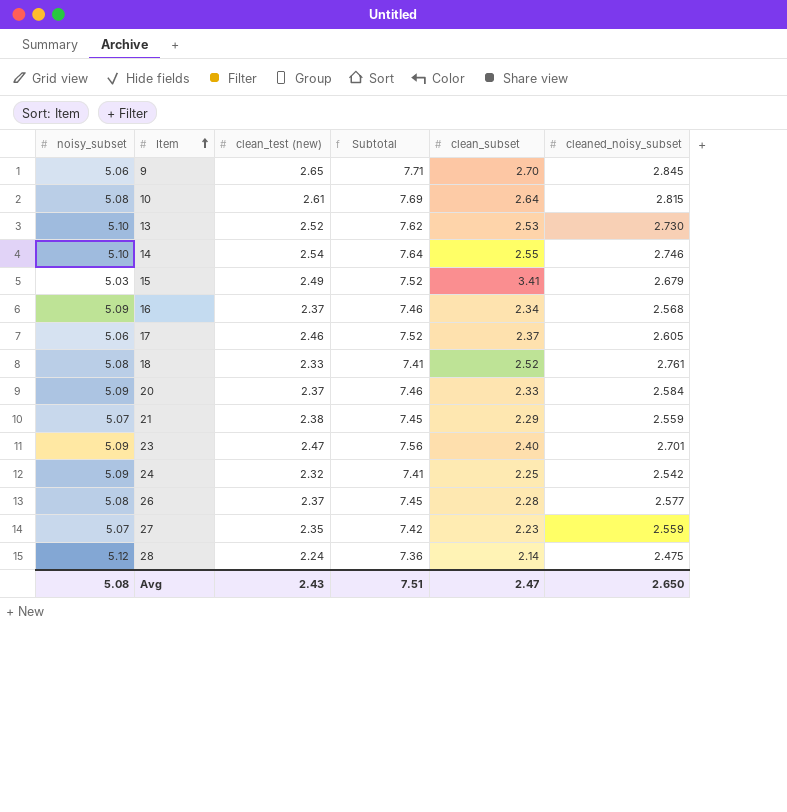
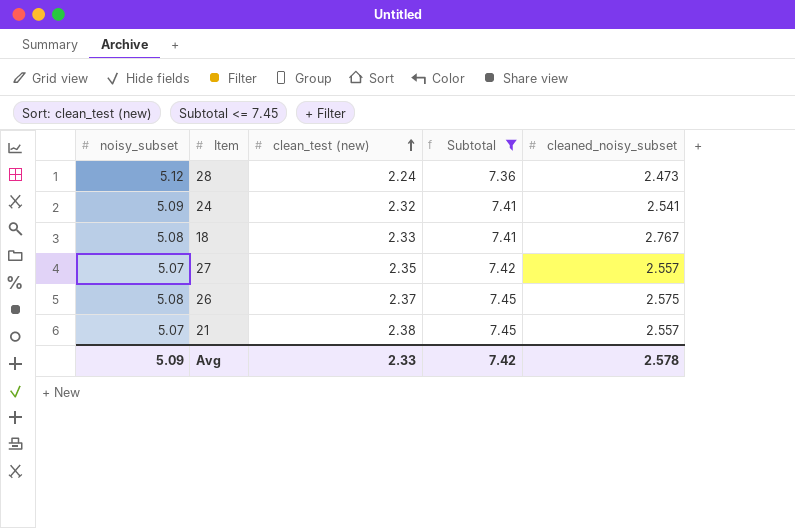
filter: none -> Subtotal <= 7.45
row order: Item ascending -> clean_test (new) ascending
column clean_subset | position: 5 -> none
28 | cleaned_noisy_subset: 2.475 -> 2.473
24 | cleaned_noisy_subset: 2.542 -> 2.541
18 | cleaned_noisy_subset: 2.761 -> 2.767
27 | cleaned_noisy_subset: 2.559 -> 2.557
26 | cleaned_noisy_subset: 2.577 -> 2.575
21 | cleaned_noisy_subset: 2.559 -> 2.557
Avg | noisy_subset: 5.08 -> 5.09
Avg | clean_test (new): 2.43 -> 2.33
Avg | Subtotal: 7.51 -> 7.42
Avg | cleaned_noisy_subset: 2.650 -> 2.578

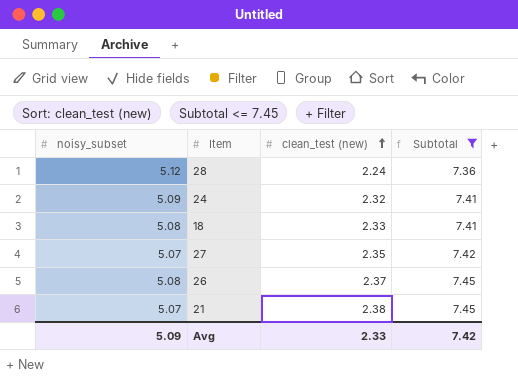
column cleaned_noisy_subset | position: 5 -> none

